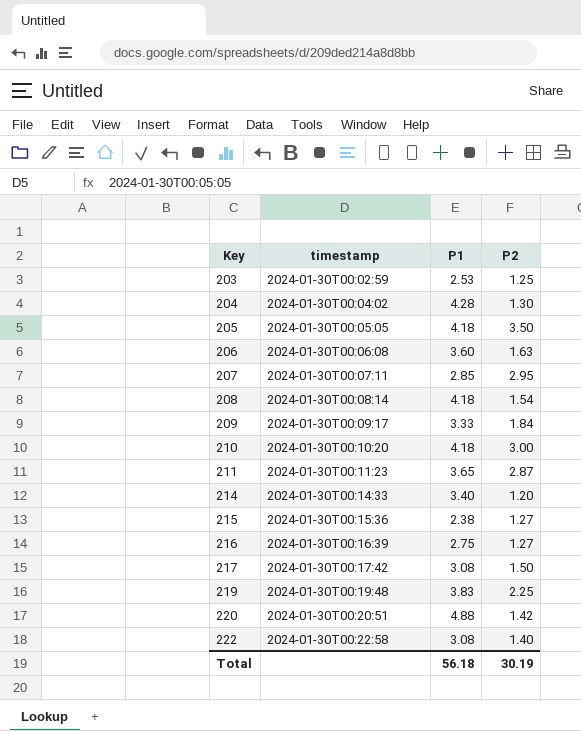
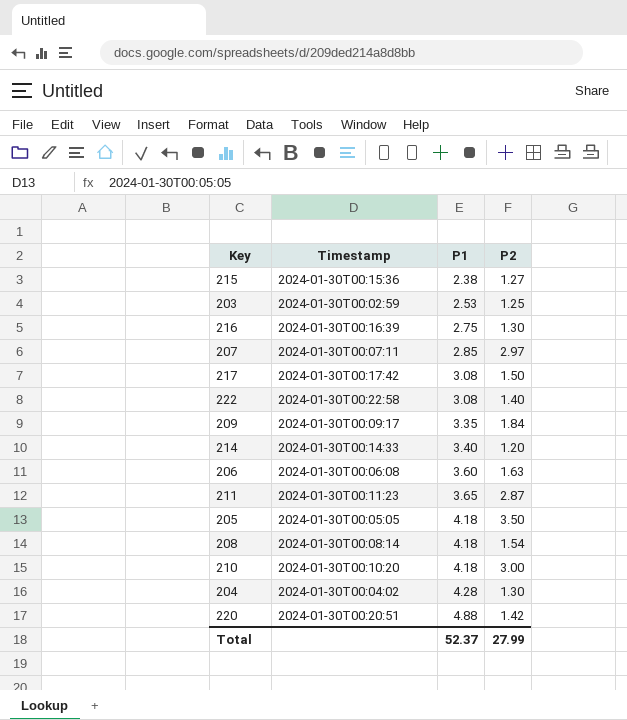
row order: Key ascending -> P1 ascending
column name: timestamp -> Timestamp
row 219: 2024-01-30T00:19:48 | 3.83 | 2.25 -> none
216 | P2: 1.27 -> 1.30
207 | P2: 2.95 -> 2.97
209 | P1: 3.33 -> 3.35
Total | P1: 56.18 -> 52.37
Total | P2: 30.19 -> 27.99

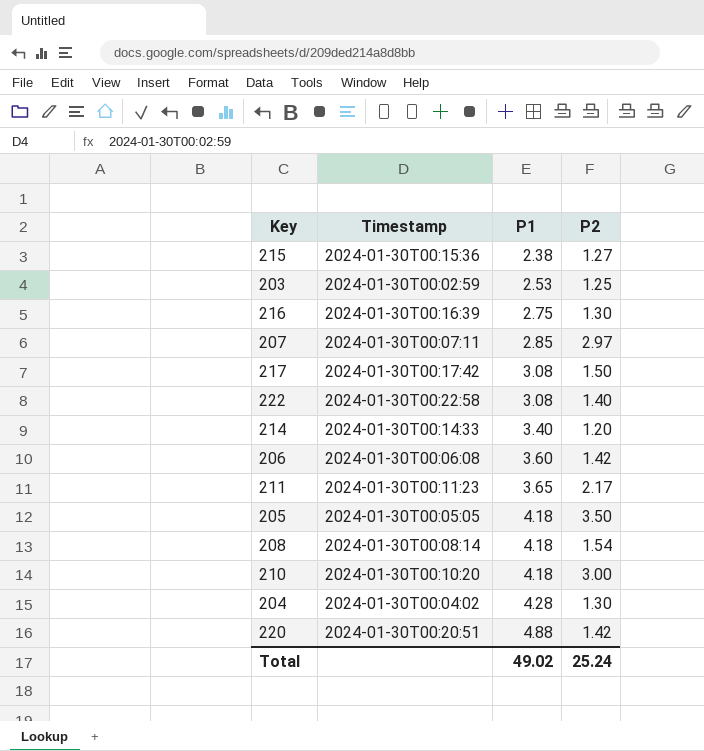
row 209: 2024-01-30T00:09:17 | 3.35 | 1.84 -> none
206 | P2: 1.63 -> 1.42
211 | P2: 2.87 -> 2.17
Total | P1: 52.37 -> 49.02
Total | P2: 27.99 -> 25.24

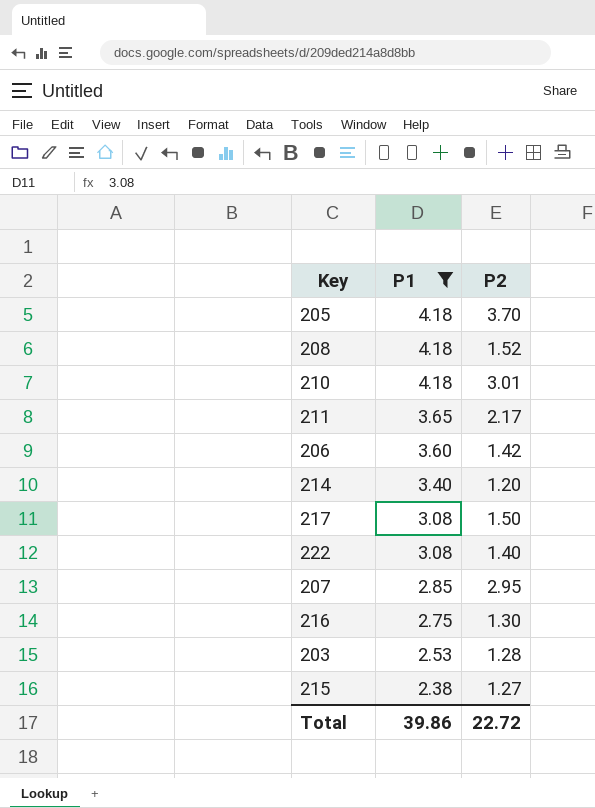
filter: none -> P1 <= 4.18
row order: P1 ascending -> P1 descending
column Timestamp | position: 2 -> none
205 | P2: 3.50 -> 3.70
208 | P2: 1.54 -> 1.52
210 | P2: 3.00 -> 3.01
207 | P2: 2.97 -> 2.95
203 | P2: 1.25 -> 1.28
Total | P1: 49.02 -> 39.86
Total | P2: 25.24 -> 22.72

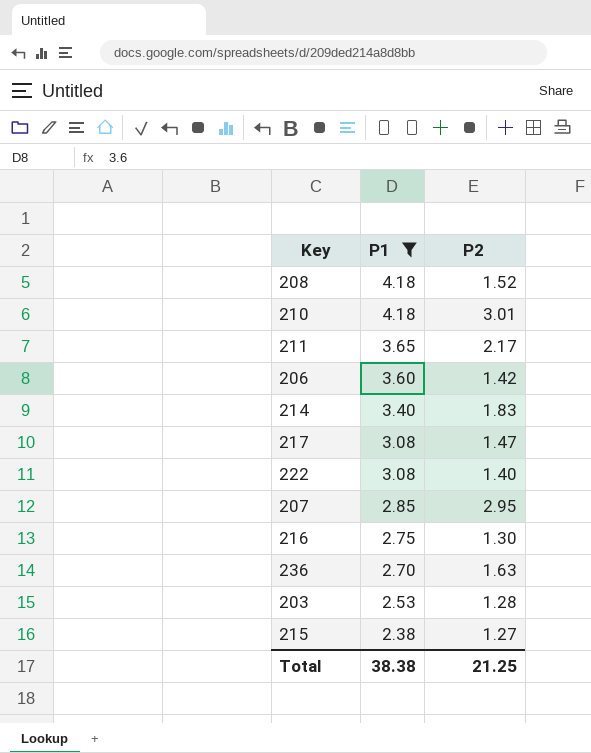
row 205: 4.18 | 3.70 -> none
214 | P2: 1.20 -> 1.83
217 | P2: 1.50 -> 1.47
row 236: none -> 2.70 | 1.63
Total | P1: 39.86 -> 38.38
Total | P2: 22.72 -> 21.25

